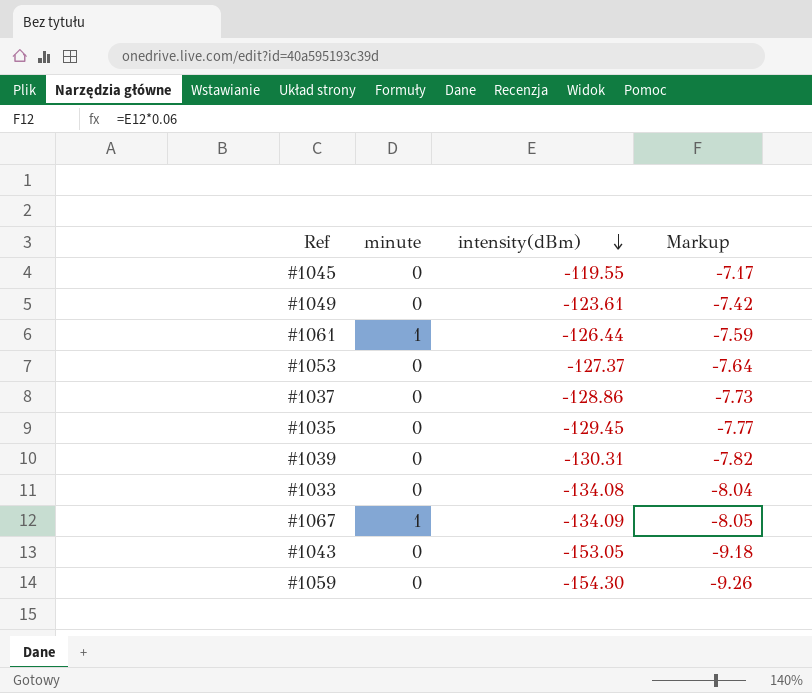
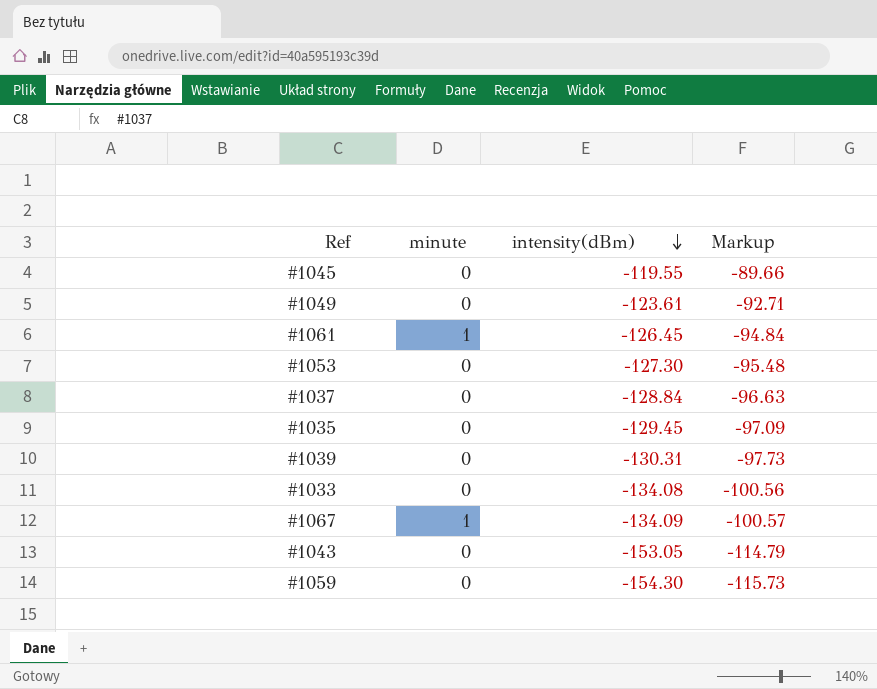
column Markup | formula: [intensity(dBm)] * 0.06 -> [intensity(dBm)] * 0.75
#1061 | intensity(dBm): -126.44 -> -126.45
#1053 | intensity(dBm): -127.37 -> -127.30
#1037 | intensity(dBm): -128.86 -> -128.84

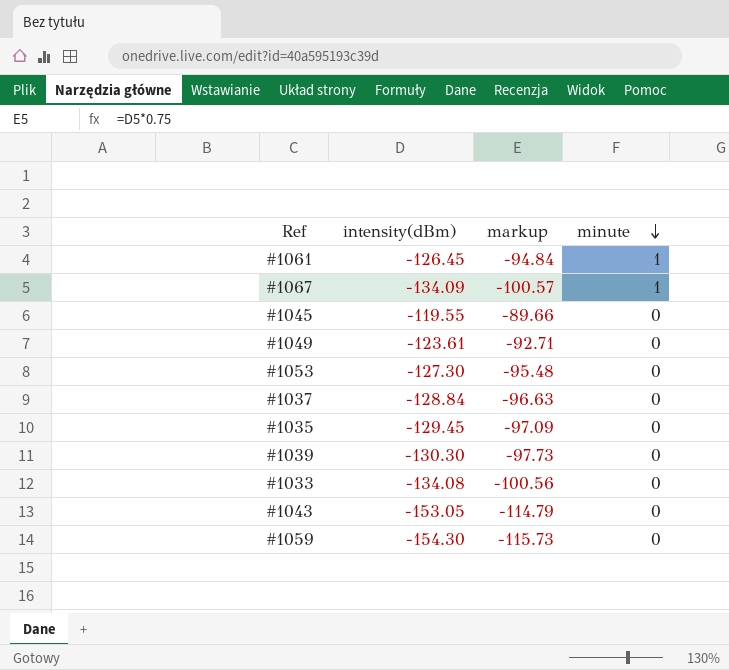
row order: intensity(dBm) descending -> minute descending
column name: Markup -> markup
column minute | position: 2 -> 4
#1039 | intensity(dBm): -130.31 -> -130.30

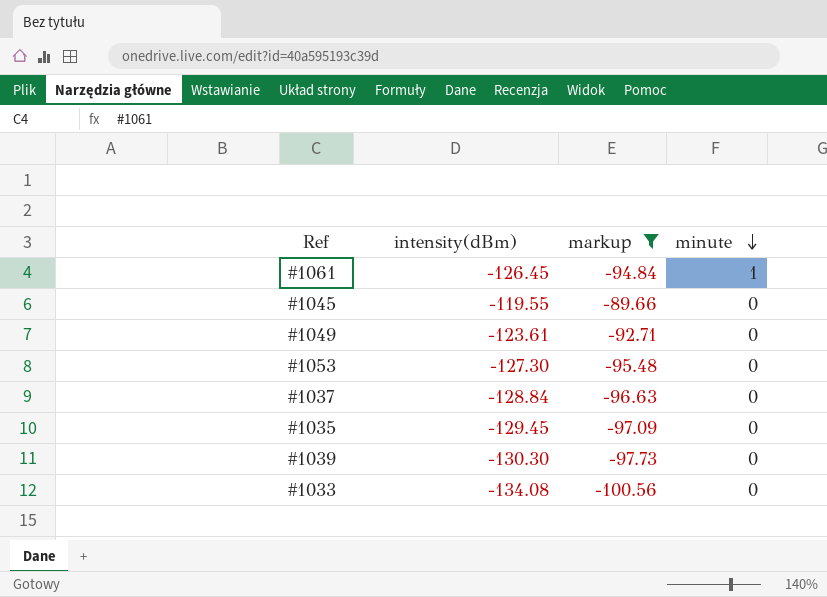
filter: none -> markup >= -100.56

